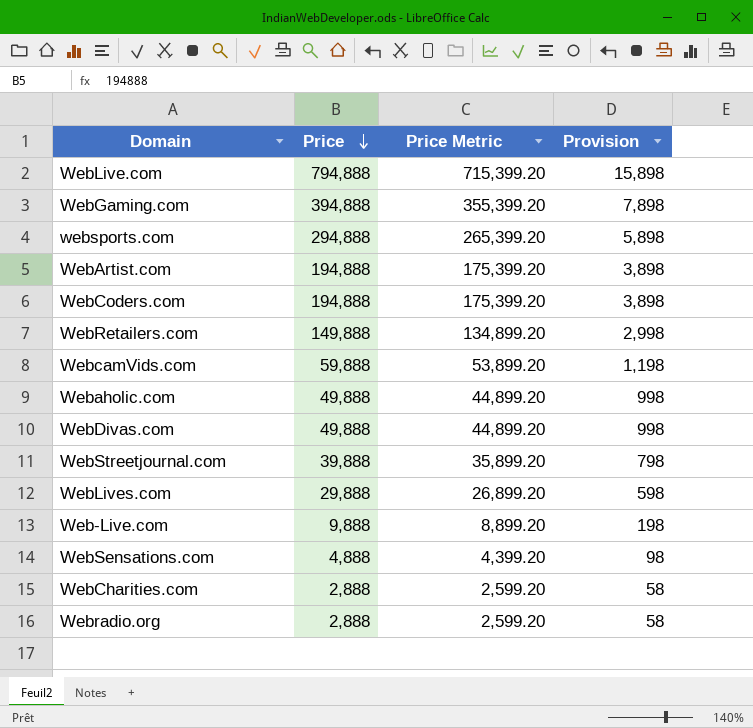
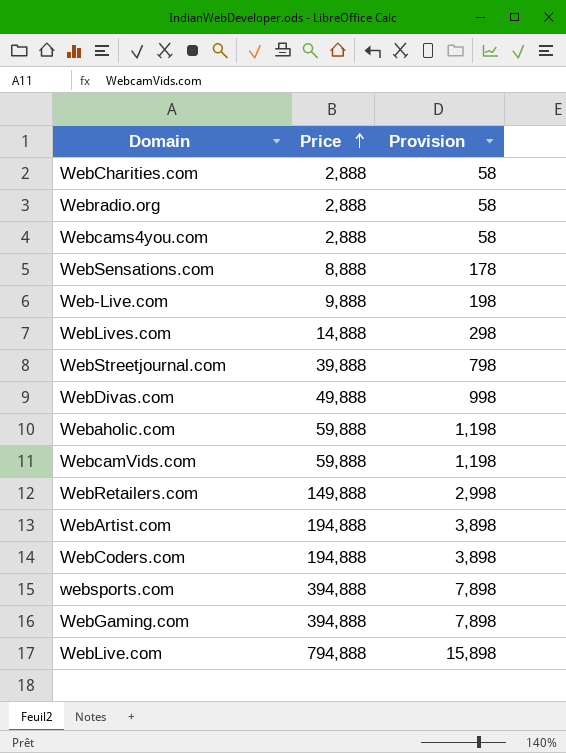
row order: Price descending -> Price ascending
column Price Metric | formula: [Price] * 0.9 -> none
row Webcams4you.com: none -> 2,888 | 58
WebSensations.com | Price: 4,888 -> 8,888
WebSensations.com | Provision: 98 -> 178
WebLives.com | Price: 29,888 -> 14,888
WebLives.com | Provision: 598 -> 298
Webaholic.com | Price: 49,888 -> 59,888
Webaholic.com | Provision: 998 -> 1,198
websports.com | Price: 294,888 -> 394,888
websports.com | Provision: 5,898 -> 7,898

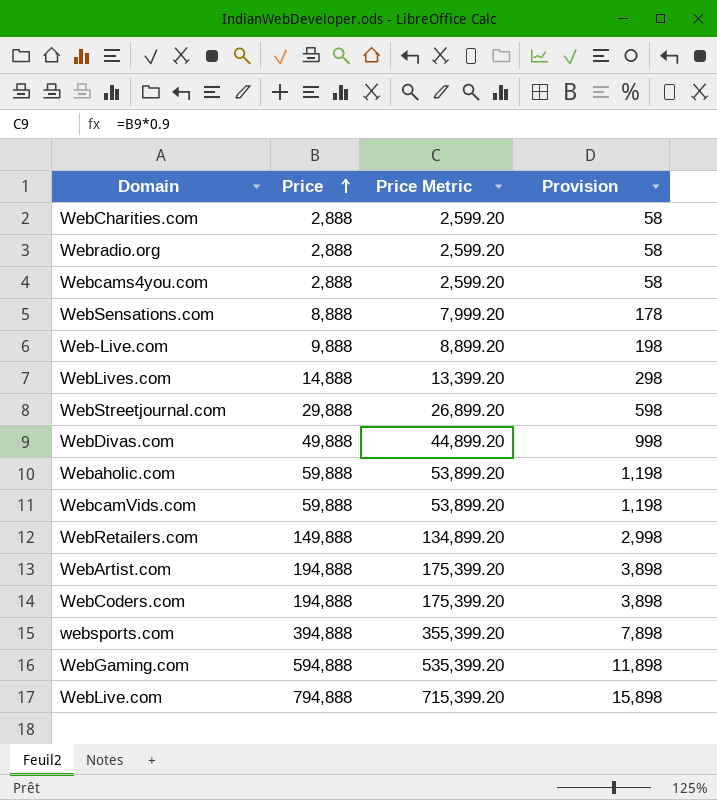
column Price Metric | formula: none -> [Price] * 0.9
WebStreetjournal.com | Price: 39,888 -> 29,888
WebStreetjournal.com | Provision: 798 -> 598
WebGaming.com | Price: 394,888 -> 594,888
WebGaming.com | Provision: 7,898 -> 11,898

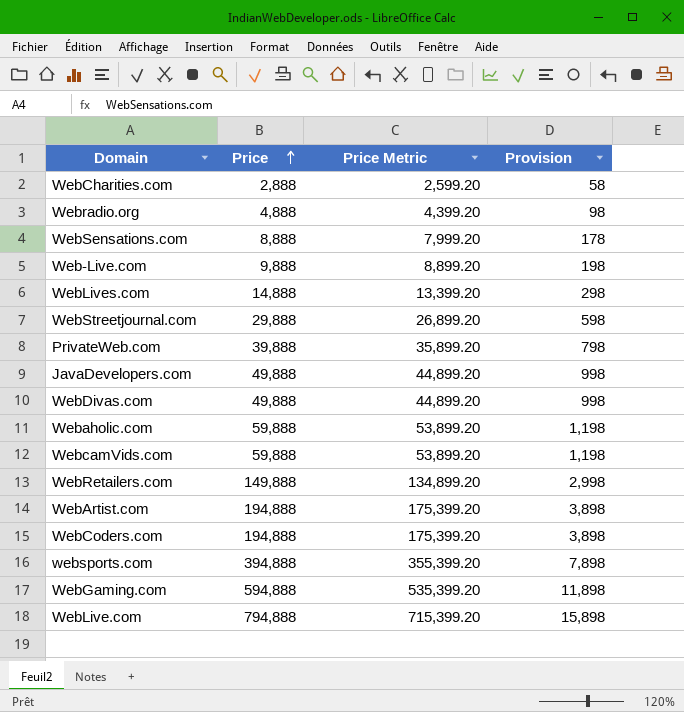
row Webcams4you.com: 2,888 | 2,599.20 | 58 -> none
Webradio.org | Price: 2,888 -> 4,888
Webradio.org | Price Metric: 2,599.20 -> 4,399.20
Webradio.org | Provision: 58 -> 98
row PrivateWeb.com: none -> 39,888 | 35,899.20 | 798
row JavaDevelopers.com: none -> 49,888 | 44,899.20 | 998

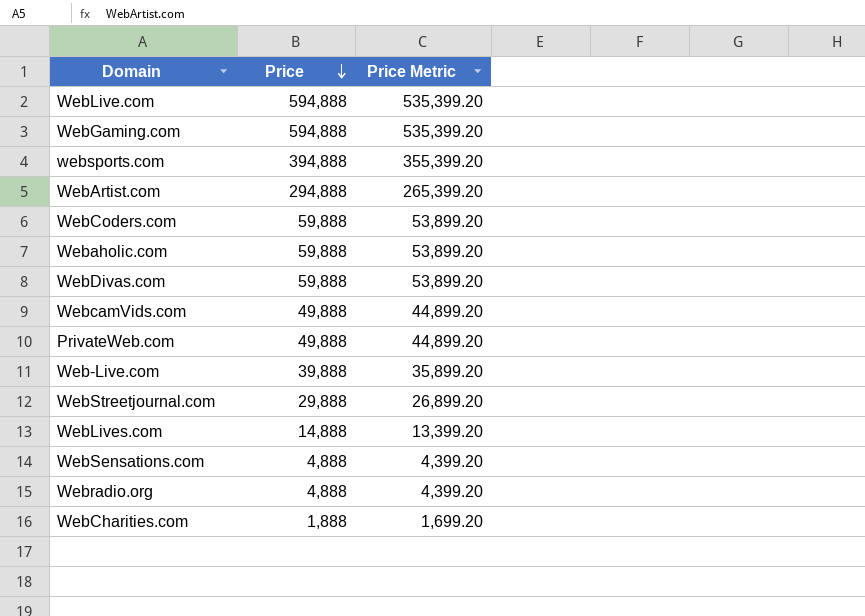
row order: Price ascending -> Price descending
column Provision | formula: [Price] * 0.02 -> none
row JavaDevelopers.com: 49,888 | 44,899.20 | 998 -> none
row WebRetailers.com: 149,888 | 134,899.20 | 2,998 -> none
WebLive.com | Price: 794,888 -> 594,888
WebLive.com | Price Metric: 715,399.20 -> 535,399.20
WebArtist.com | Price: 194,888 -> 294,888
WebArtist.com | Price Metric: 175,399.20 -> 265,399.20
WebCoders.com | Price: 194,888 -> 59,888
WebCoders.com | Price Metric: 175,399.20 -> 53,899.20
WebDivas.com | Price: 49,888 -> 59,888
WebDivas.com | Price Metric: 44,899.20 -> 53,899.20
WebcamVids.com | Price: 59,888 -> 49,888
WebcamVids.com | Price Metric: 53,899.20 -> 44,899.20
PrivateWeb.com | Price: 39,888 -> 49,888
PrivateWeb.com | Price Metric: 35,899.20 -> 44,899.20
Web-Live.com | Price: 9,888 -> 39,888
Web-Live.com | Price Metric: 8,899.20 -> 35,899.20
WebSensations.com | Price: 8,888 -> 4,888
WebSensations.com | Price Metric: 7,999.20 -> 4,399.20
WebCharities.com | Price: 2,888 -> 1,888
WebCharities.com | Price Metric: 2,599.20 -> 1,699.20

